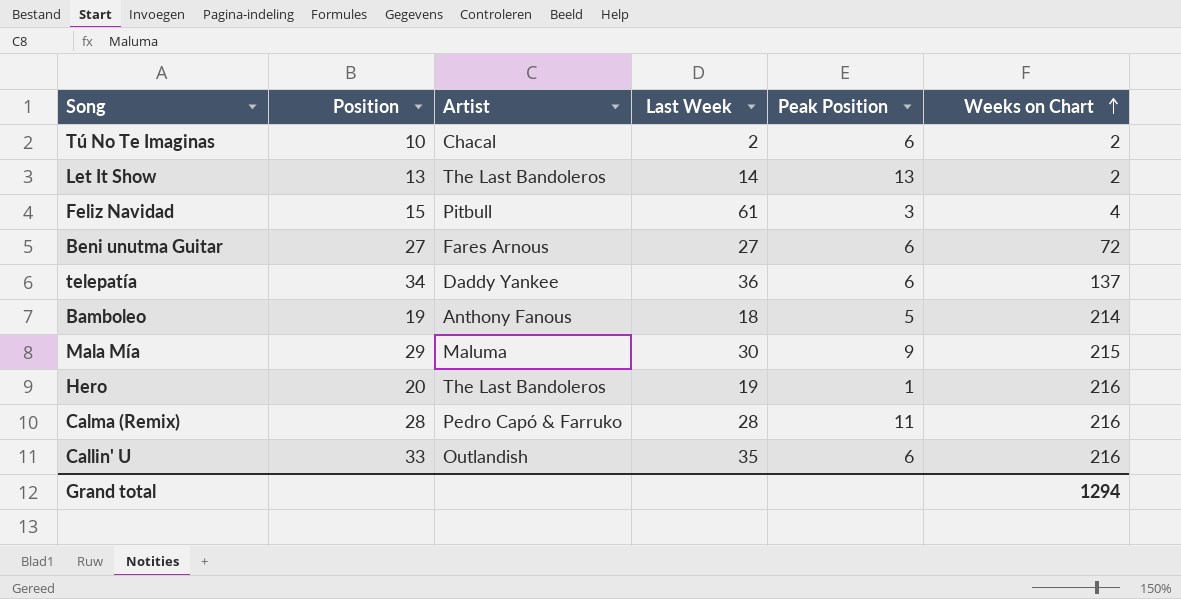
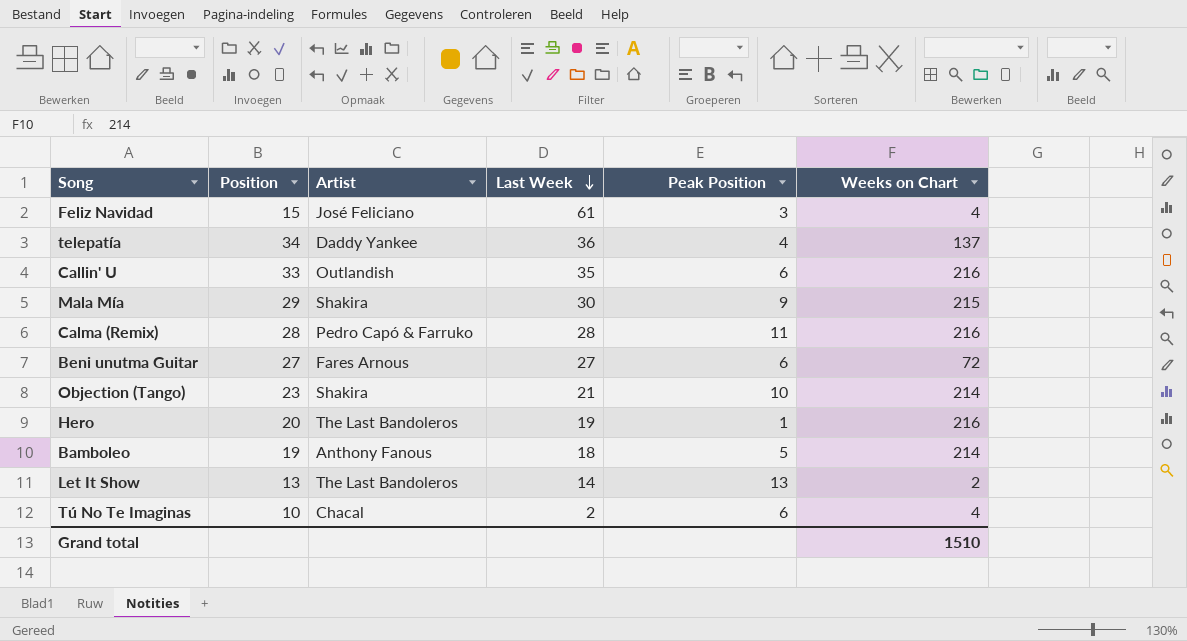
row order: Weeks on Chart ascending -> Last Week descending
Feliz Navidad | Artist: Pitbull -> José Feliciano
telepatía | Peak Position: 6 -> 4
Mala Mía | Artist: Maluma -> Shakira
row Objection (Tango): none -> 23 | Shakira | 21 | 10 | 214
Tú No Te Imaginas | Weeks on Chart: 2 -> 4
Grand total | Weeks on Chart: 1294 -> 1510

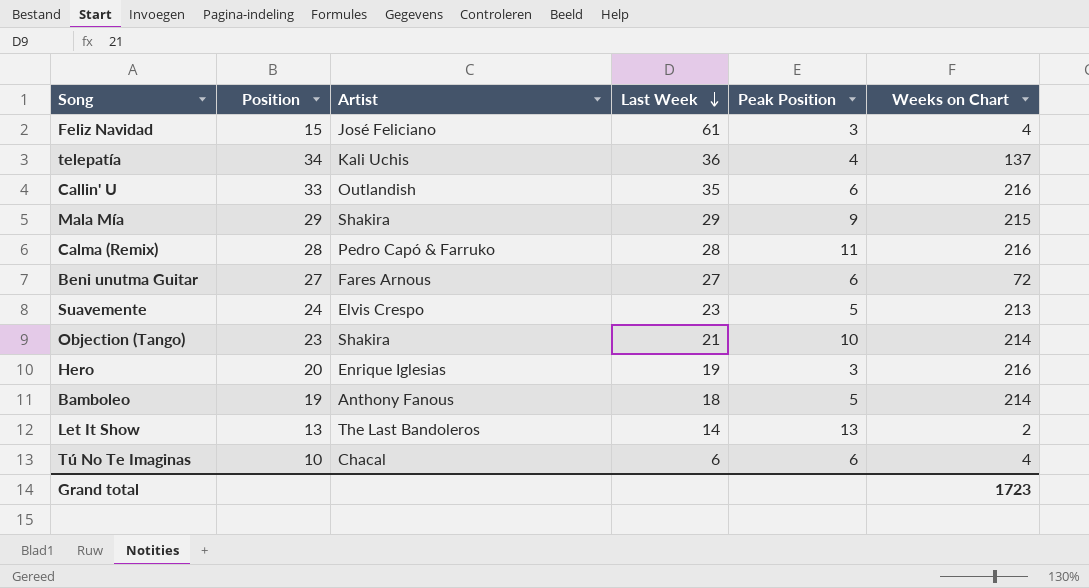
telepatía | Artist: Daddy Yankee -> Kali Uchis
Mala Mía | Last Week: 30 -> 29
row Suavemente: none -> 24 | Elvis Crespo | 23 | 5 | 213
Hero | Artist: The Last Bandoleros -> Enrique Iglesias
Hero | Peak Position: 1 -> 3
Tú No Te Imaginas | Last Week: 2 -> 6
Grand total | Weeks on Chart: 1510 -> 1723

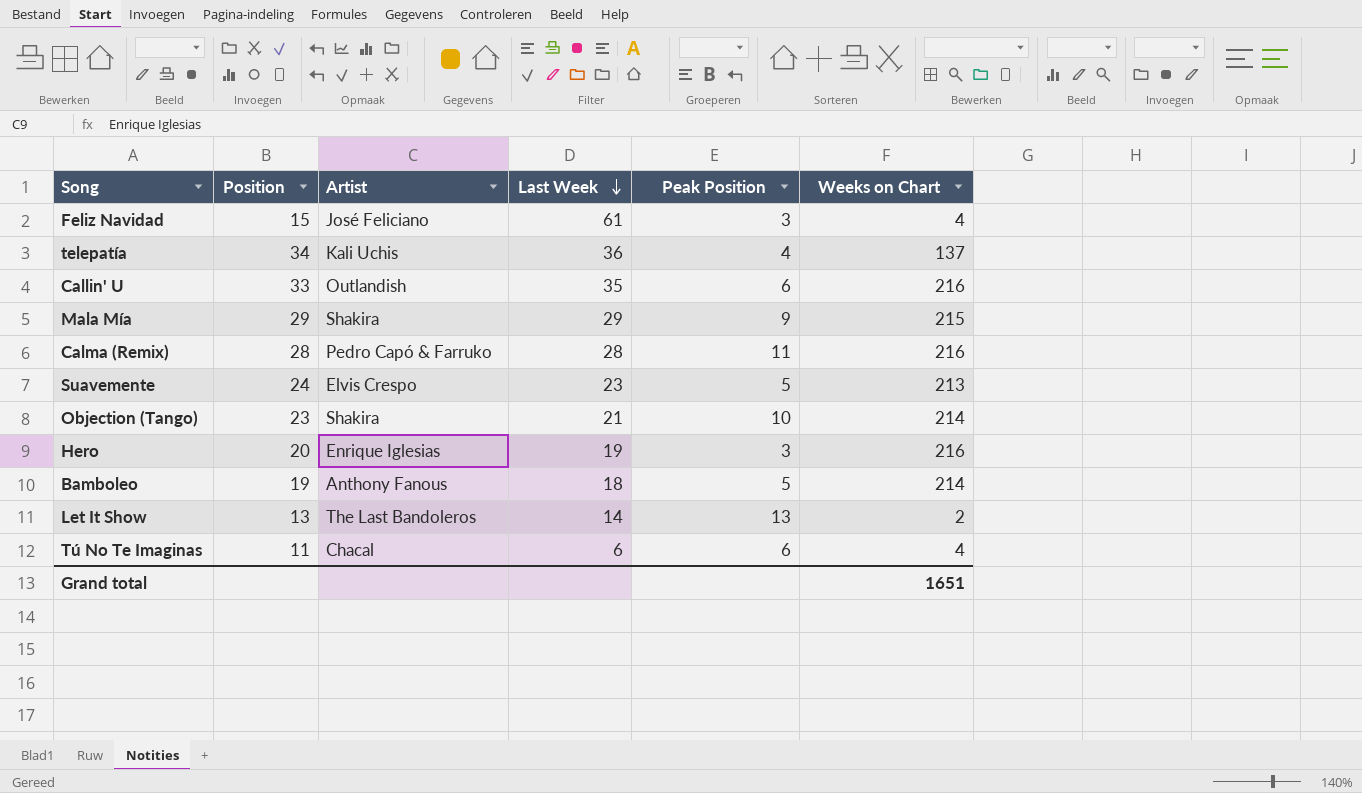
row Beni unutma Guitar: 27 | Fares Arnous | 27 | 6 | 72 -> none
Tú No Te Imaginas | Position: 10 -> 11
Grand total | Weeks on Chart: 1723 -> 1651

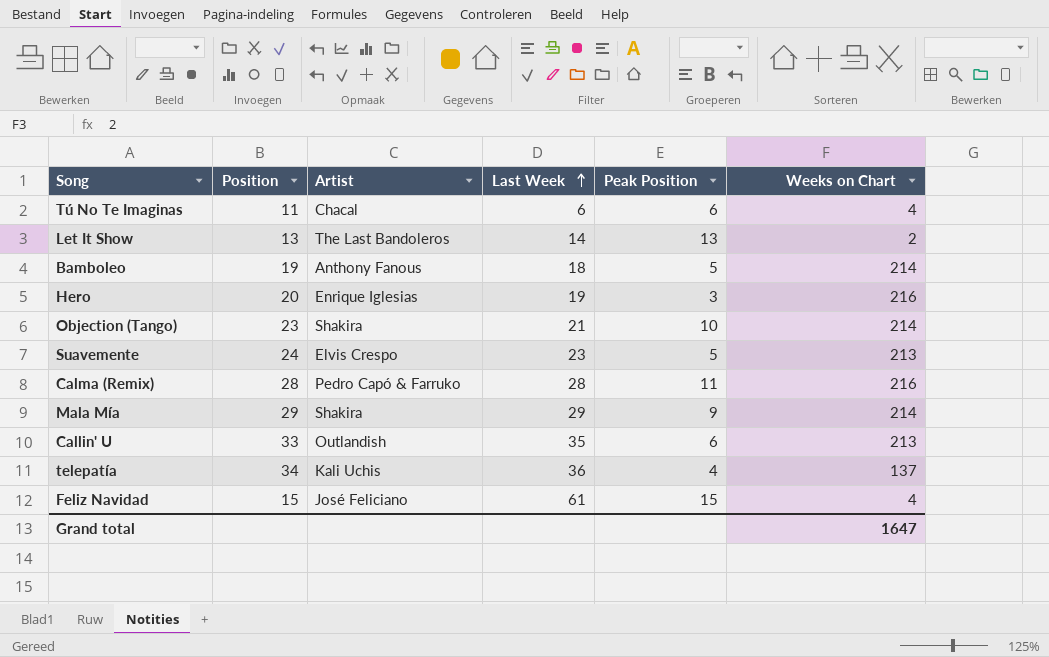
row order: Last Week descending -> Last Week ascending
Mala Mía | Weeks on Chart: 215 -> 214
Callin' U | Weeks on Chart: 216 -> 213
Feliz Navidad | Peak Position: 3 -> 15
Grand total | Weeks on Chart: 1651 -> 1647

